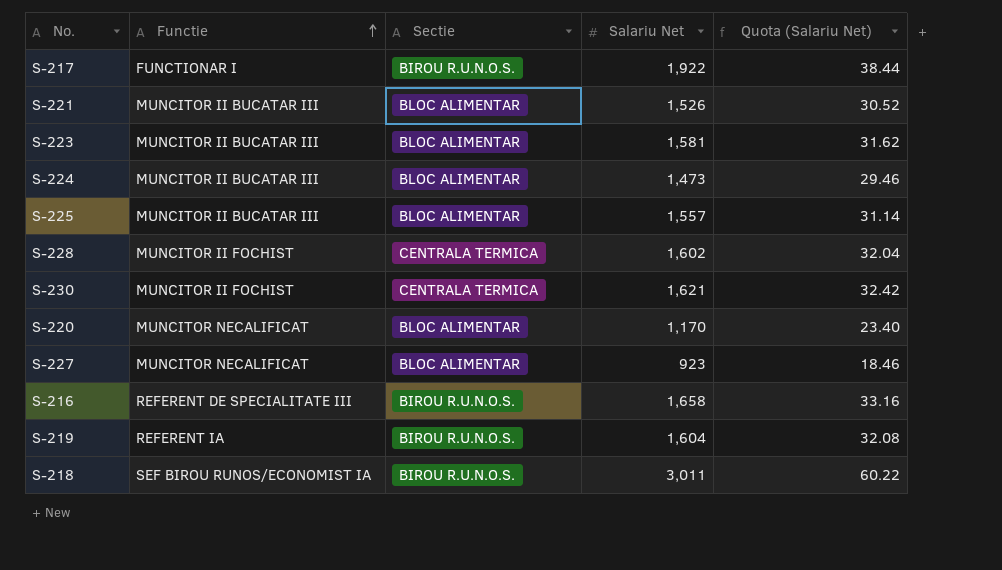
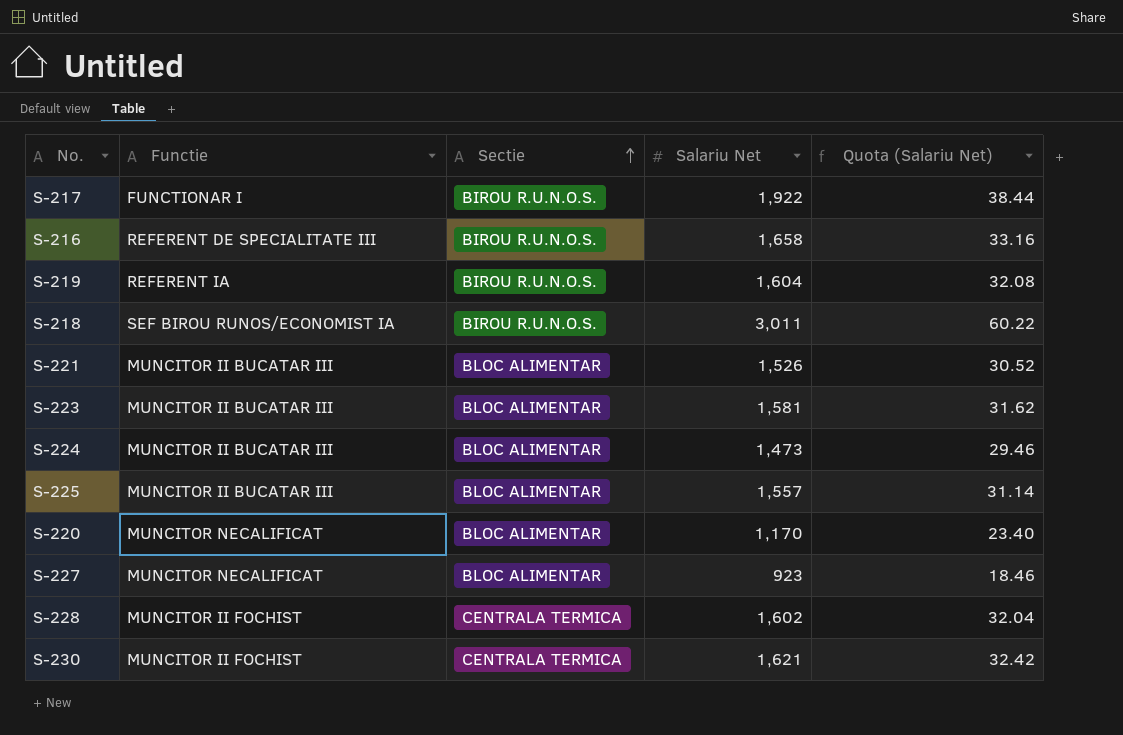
row order: Functie ascending -> Sectie ascending

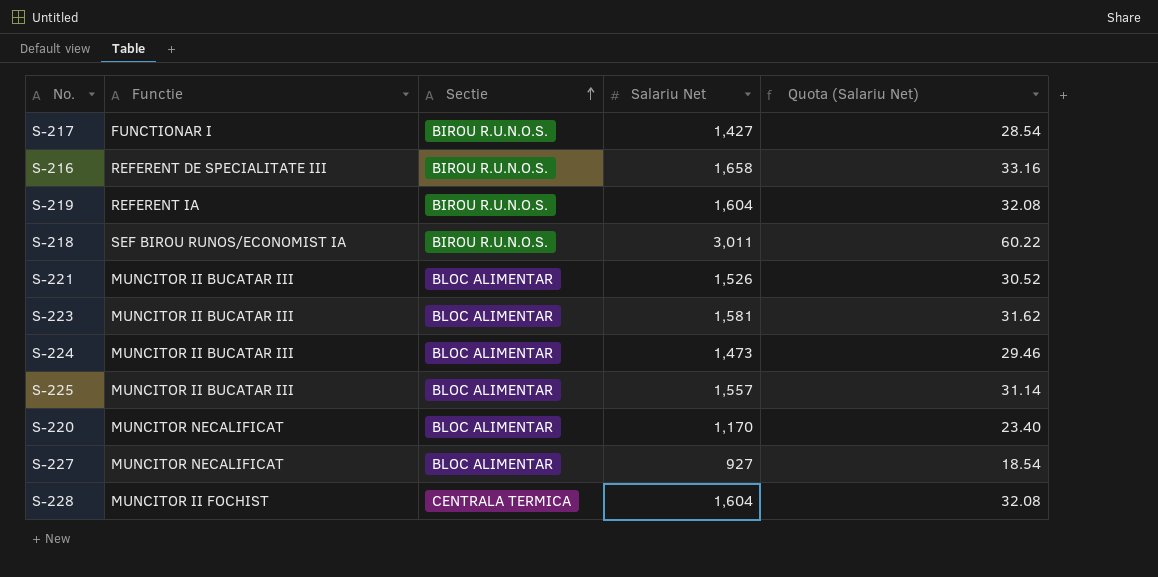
row S-230: MUNCITOR II FOCHIST | CENTRALA TERMICA | 1,621 | 32.42 -> none
S-217 | Salariu Net: 1,922 -> 1,427
S-217 | Quota (Salariu Net): 38.44 -> 28.54
S-227 | Salariu Net: 923 -> 927
S-227 | Quota (Salariu Net): 18.46 -> 18.54
S-228 | Salariu Net: 1,602 -> 1,604
S-228 | Quota (Salariu Net): 32.04 -> 32.08

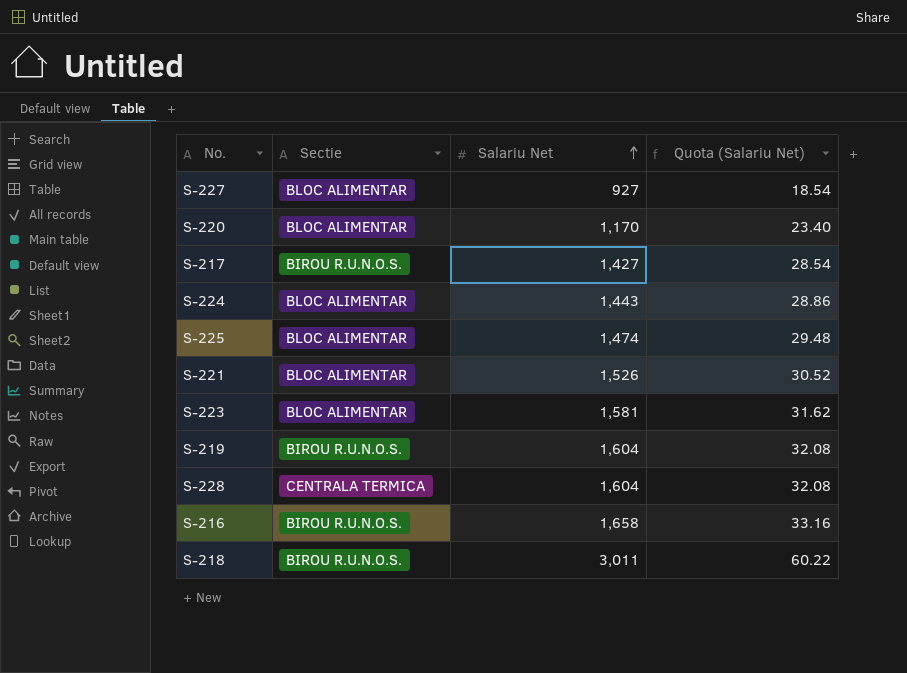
row order: Sectie ascending -> Salariu Net ascending
column Functie | position: 2 -> none
S-224 | Salariu Net: 1,473 -> 1,443
S-224 | Quota (Salariu Net): 29.46 -> 28.86
S-225 | Salariu Net: 1,557 -> 1,474
S-225 | Quota (Salariu Net): 31.14 -> 29.48

